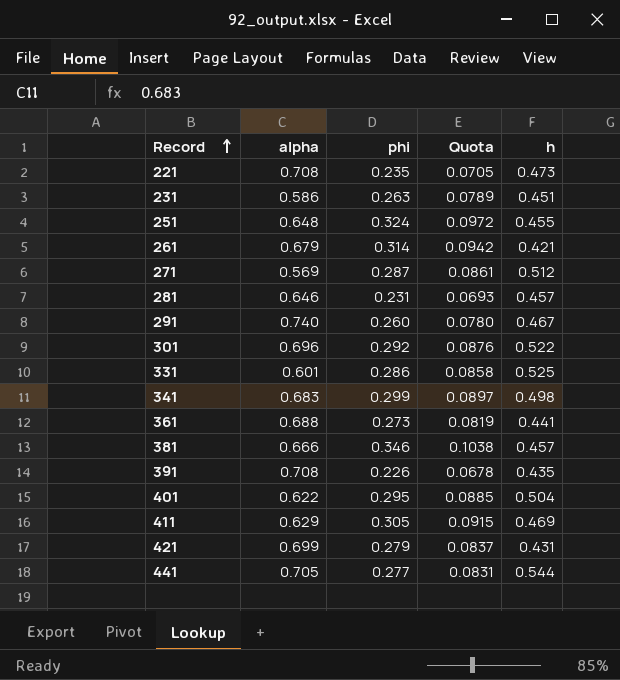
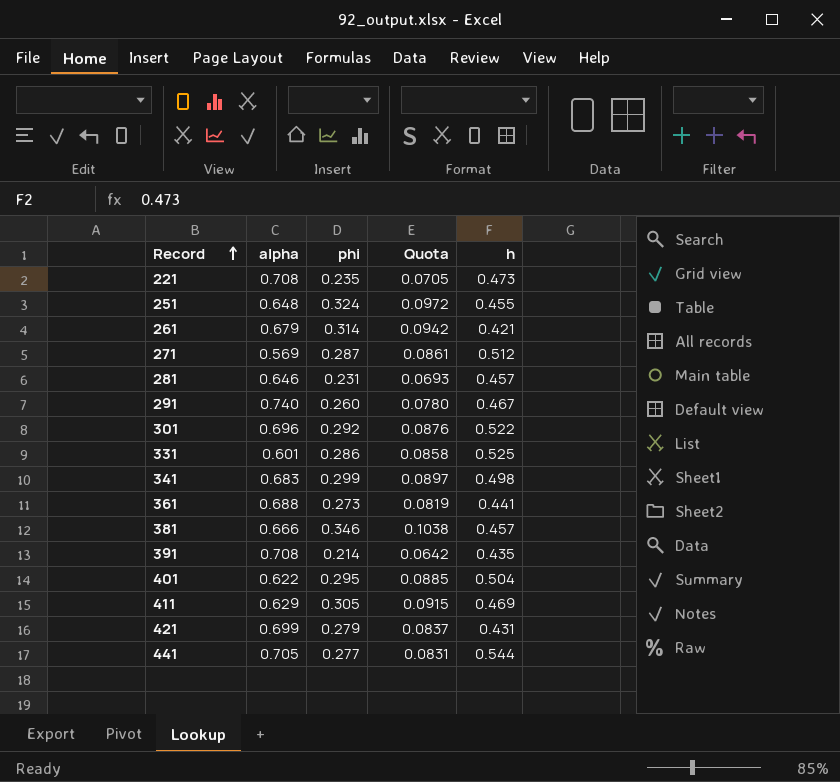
row 231: 0.586 | 0.263 | 0.0789 | 0.451 -> none
391 | phi: 0.226 -> 0.214
391 | Quota: 0.0678 -> 0.0642

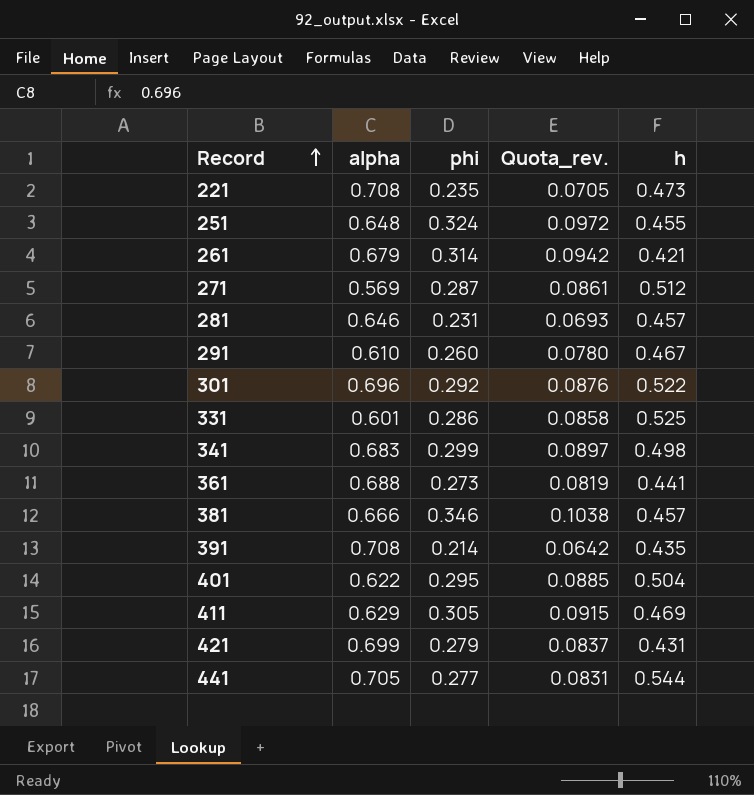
column name: Quota -> Quota_rev.
291 | alpha: 0.740 -> 0.610

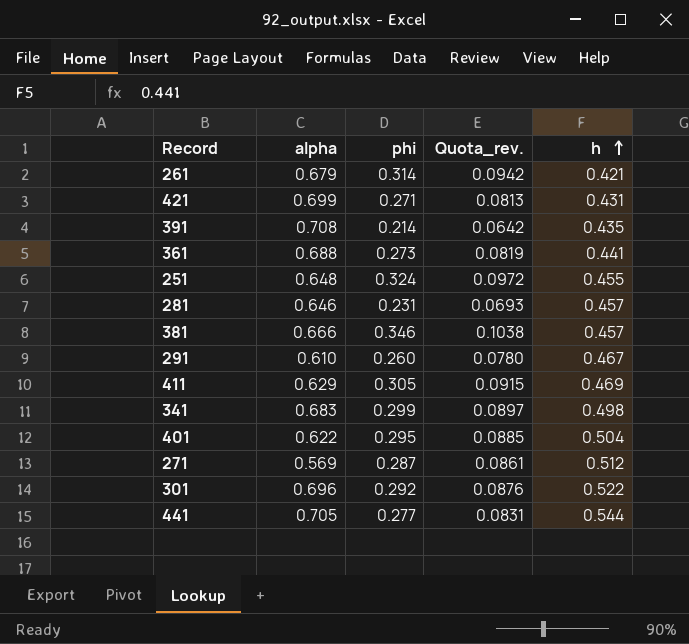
row order: Record ascending -> h ascending
row 221: 0.708 | 0.235 | 0.0705 | 0.473 -> none
row 331: 0.601 | 0.286 | 0.0858 | 0.525 -> none
421 | phi: 0.279 -> 0.271
421 | Quota_rev.: 0.0837 -> 0.0813

